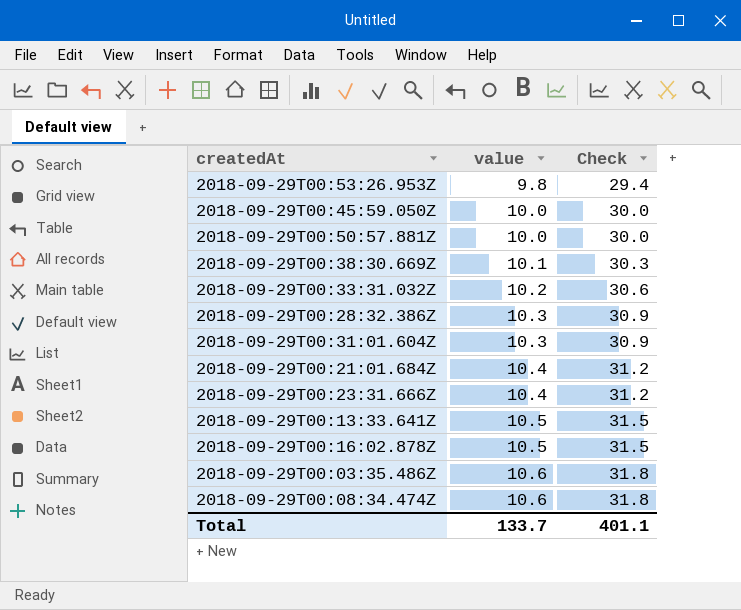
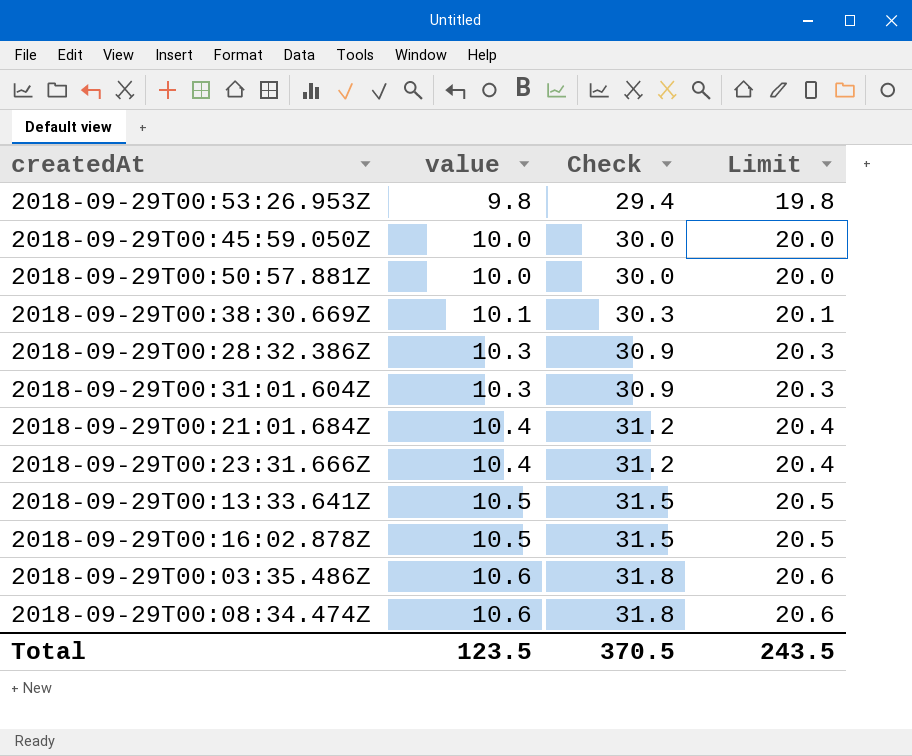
column Limit | formula: none -> [value] + 10
row 2018-09-29T00:33:31.032Z: 10.2 | 30.6 -> none
Total | value: 133.7 -> 123.5
Total | Check: 401.1 -> 370.5

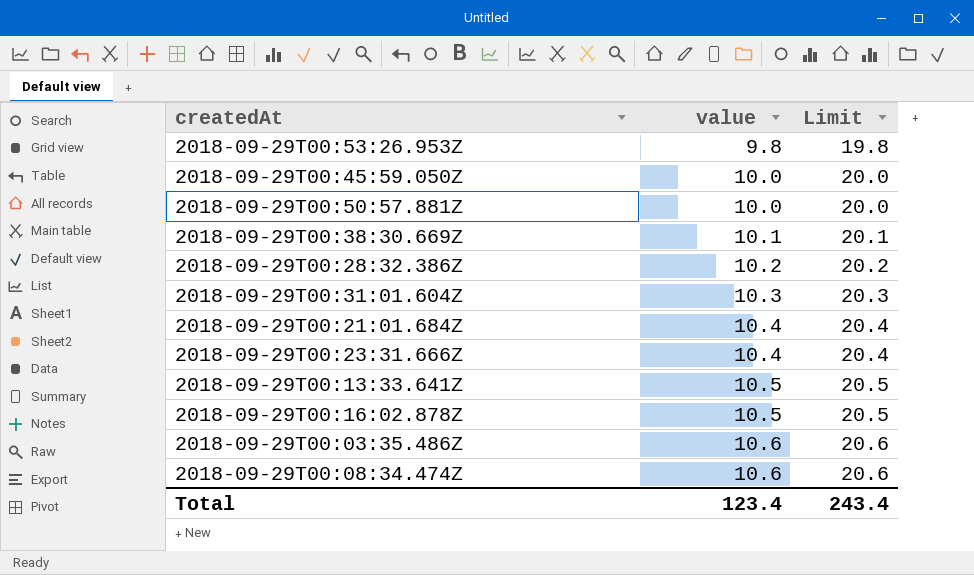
column Check | formula: [value] * 3 -> none
2018-09-29T00:28:32.386Z | value: 10.3 -> 10.2
2018-09-29T00:28:32.386Z | Limit: 20.3 -> 20.2
Total | value: 123.5 -> 123.4
Total | Limit: 243.5 -> 243.4

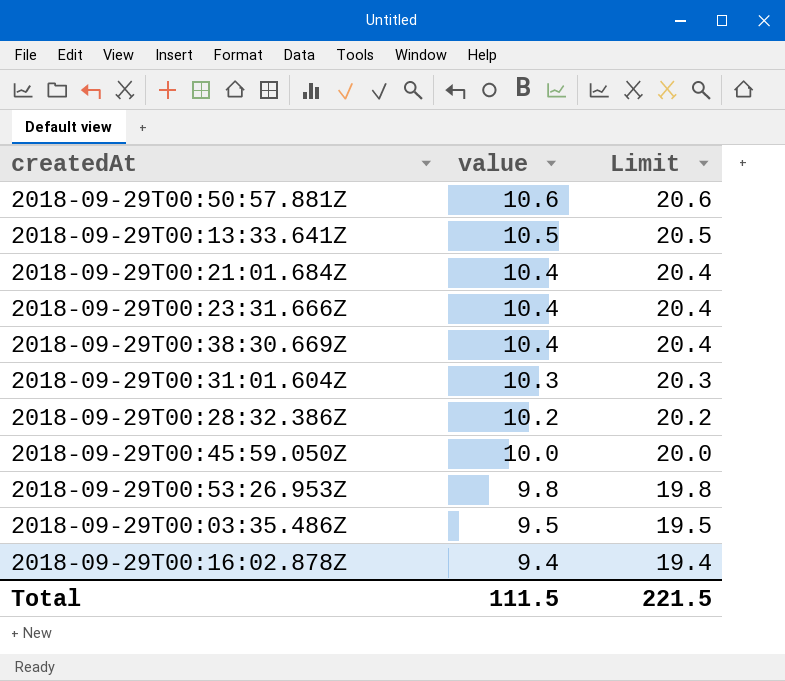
row order: value ascending -> value descending
row 2018-09-29T00:08:34.474Z: 10.6 | 20.6 -> none
2018-09-29T00:50:57.881Z | value: 10.0 -> 10.6
2018-09-29T00:50:57.881Z | Limit: 20.0 -> 20.6
2018-09-29T00:38:30.669Z | value: 10.1 -> 10.4
2018-09-29T00:38:30.669Z | Limit: 20.1 -> 20.4
2018-09-29T00:03:35.486Z | value: 10.6 -> 9.5
2018-09-29T00:03:35.486Z | Limit: 20.6 -> 19.5
2018-09-29T00:16:02.878Z | value: 10.5 -> 9.4
2018-09-29T00:16:02.878Z | Limit: 20.5 -> 19.4
Total | value: 123.4 -> 111.5
Total | Limit: 243.4 -> 221.5

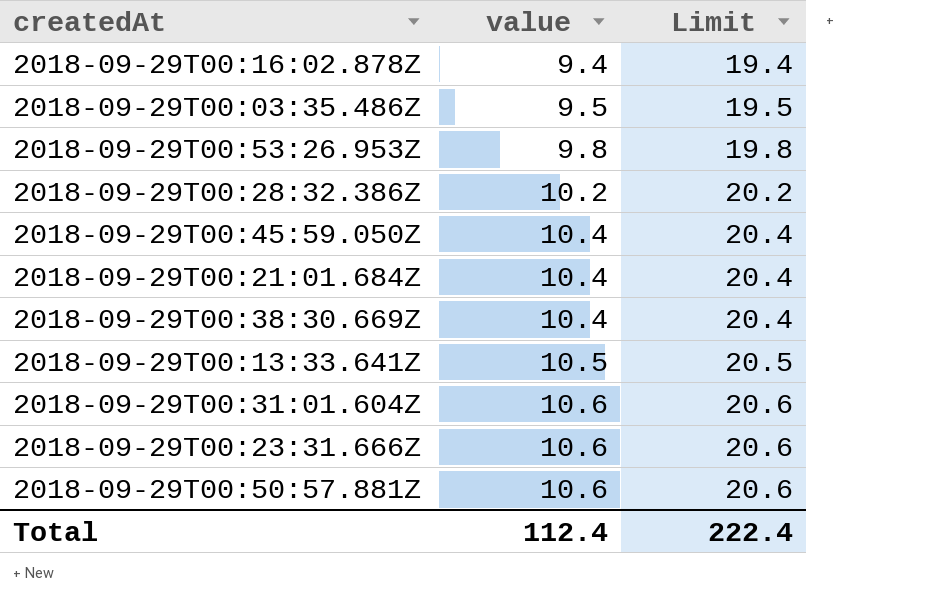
row order: value descending -> value ascending
2018-09-29T00:45:59.050Z | value: 10.0 -> 10.4
2018-09-29T00:45:59.050Z | Limit: 20.0 -> 20.4
2018-09-29T00:31:01.604Z | value: 10.3 -> 10.6
2018-09-29T00:31:01.604Z | Limit: 20.3 -> 20.6
2018-09-29T00:23:31.666Z | value: 10.4 -> 10.6
2018-09-29T00:23:31.666Z | Limit: 20.4 -> 20.6
Total | value: 111.5 -> 112.4
Total | Limit: 221.5 -> 222.4

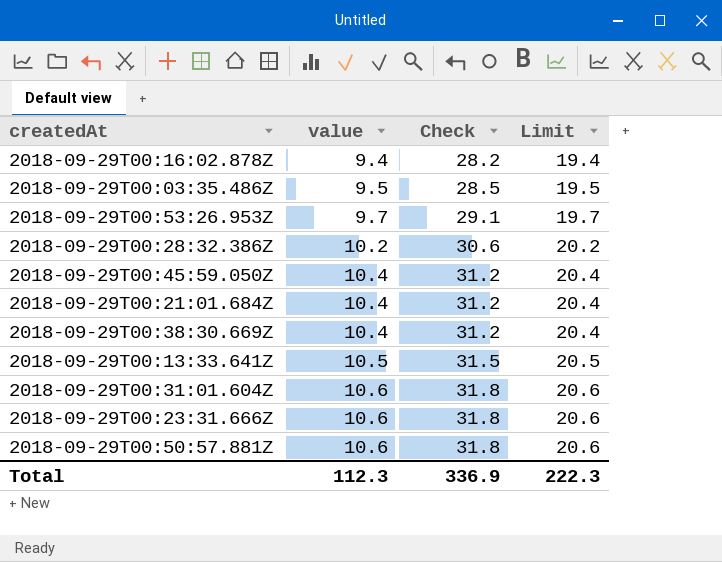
column Check | formula: none -> [value] * 3
2018-09-29T00:53:26.953Z | value: 9.8 -> 9.7
2018-09-29T00:53:26.953Z | Limit: 19.8 -> 19.7
Total | value: 112.4 -> 112.3
Total | Limit: 222.4 -> 222.3

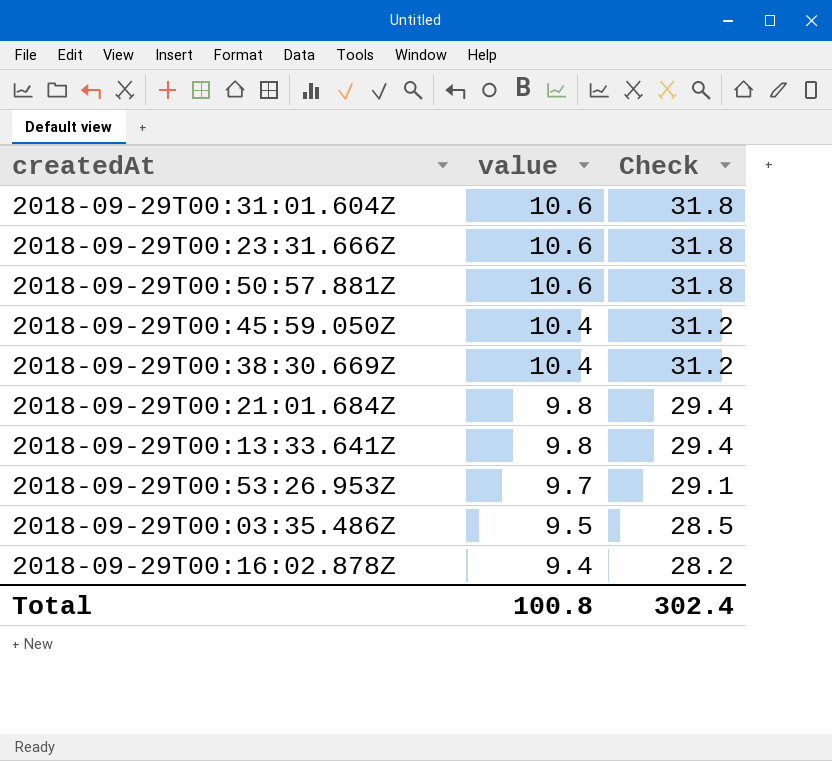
row order: value ascending -> value descending
column Limit | formula: [value] + 10 -> none
row 2018-09-29T00:28:32.386Z: 10.2 | 30.6 | 20.2 -> none
2018-09-29T00:21:01.684Z | value: 10.4 -> 9.8
2018-09-29T00:21:01.684Z | Check: 31.2 -> 29.4
2018-09-29T00:13:33.641Z | value: 10.5 -> 9.8
2018-09-29T00:13:33.641Z | Check: 31.5 -> 29.4
Total | value: 112.3 -> 100.8
Total | Check: 336.9 -> 302.4

